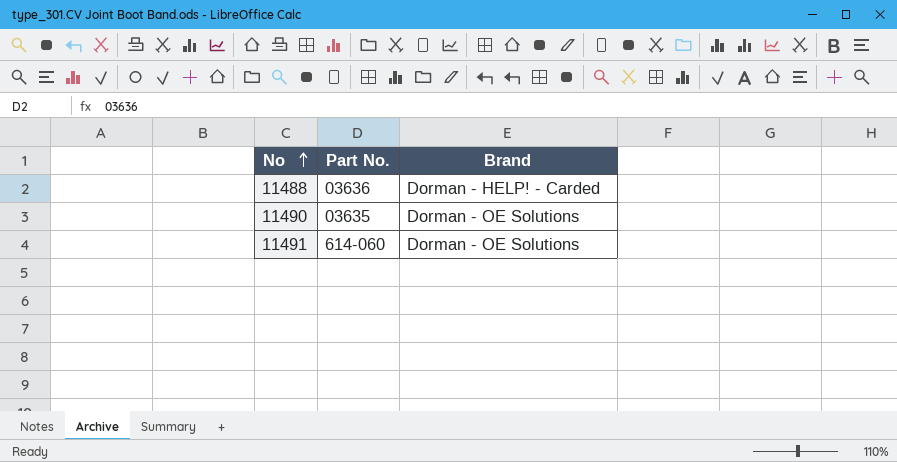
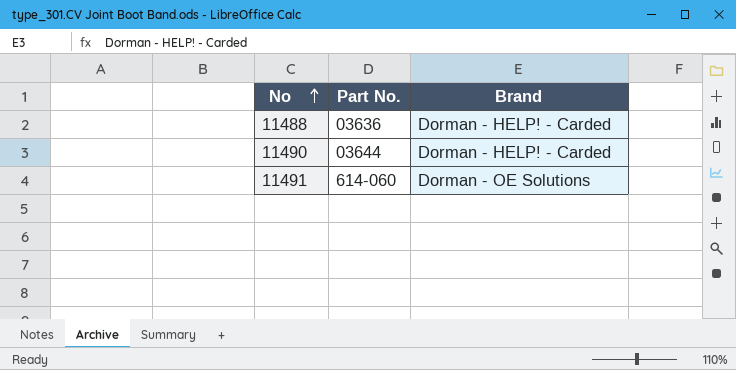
11490 | Part No.: 03635 -> 03644
11490 | Brand: Dorman - OE Solutions -> Dorman - HELP! - Carded

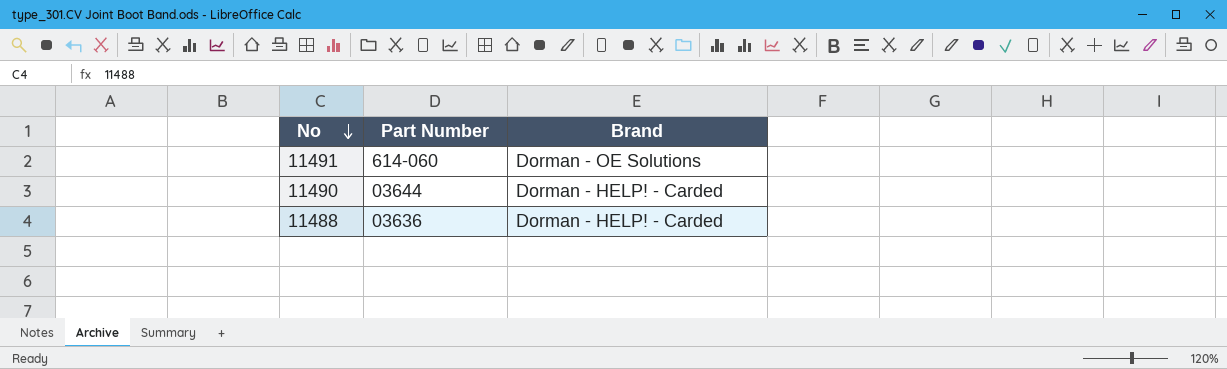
row order: No ascending -> No descending
column name: Part No. -> Part Number

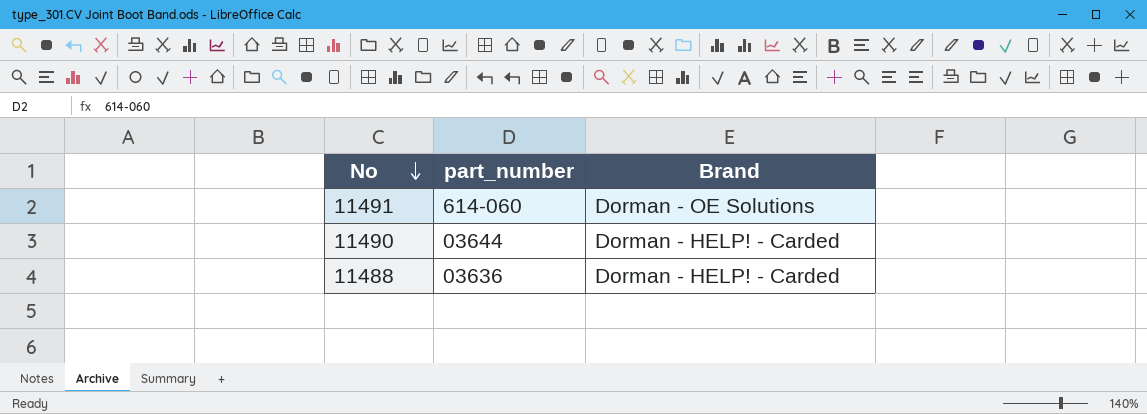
column name: Part Number -> part_number

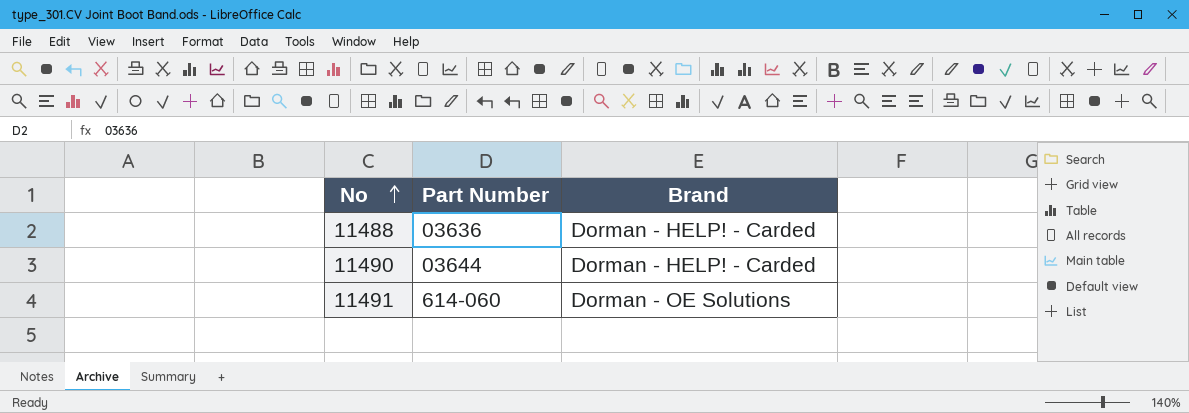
row order: No descending -> No ascending
column name: part_number -> Part Number

